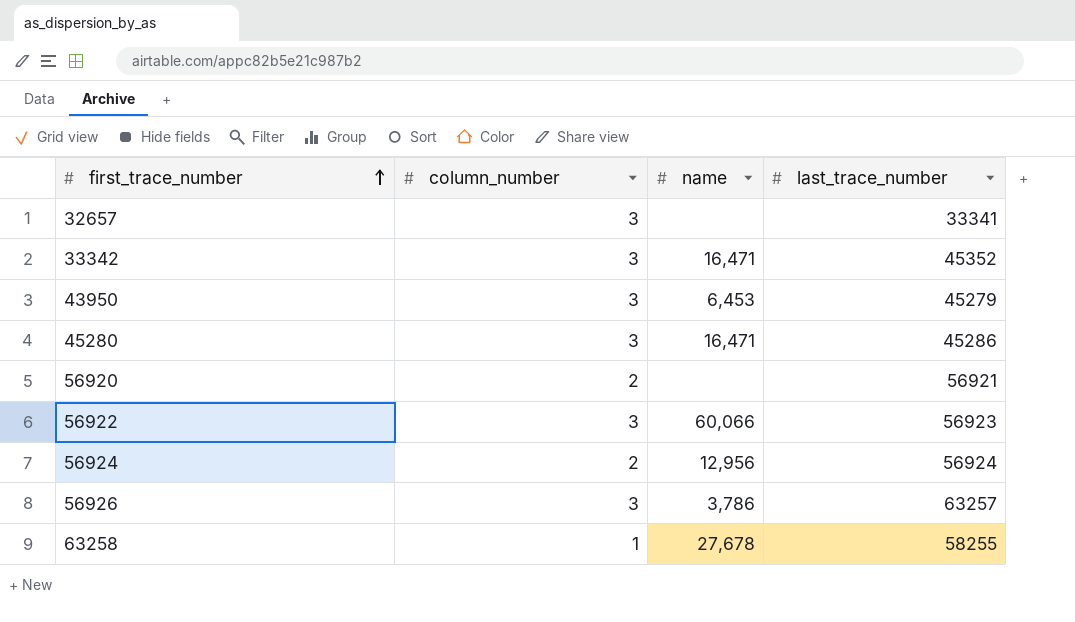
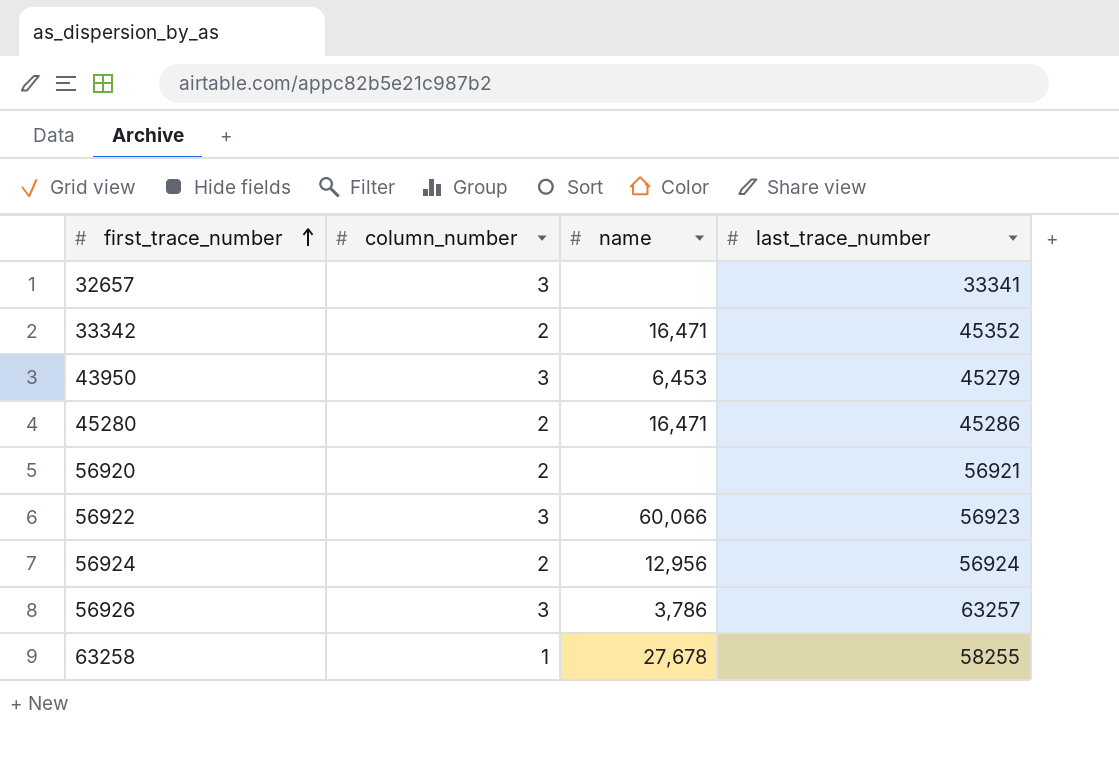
33342 | column_number: 3 -> 2
45280 | column_number: 3 -> 2

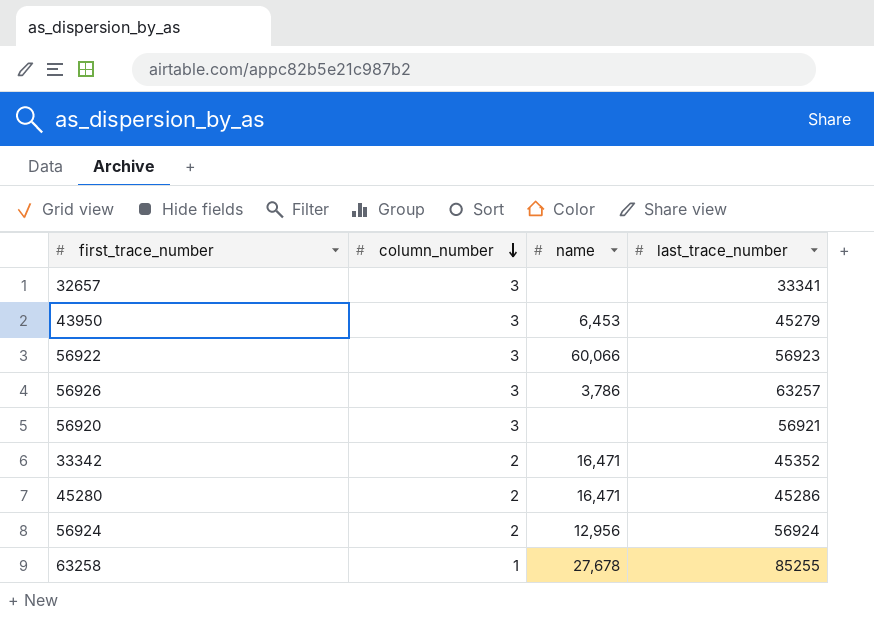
row order: first_trace_number ascending -> column_number descending
56920 | column_number: 2 -> 3
63258 | last_trace_number: 58255 -> 85255

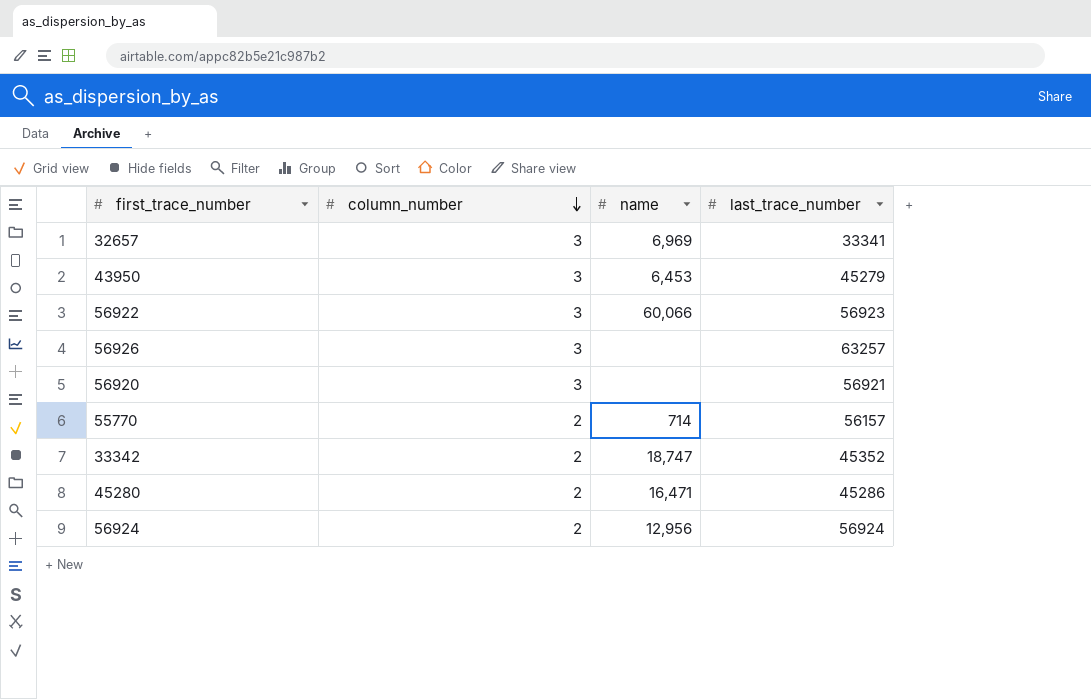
row 63258: 1 | 27,678 | 85255 -> none
32657 | name: none -> 6,969
56926 | name: 3,786 -> none
row 55770: none -> 2 | 714 | 56157
33342 | name: 16,471 -> 18,747

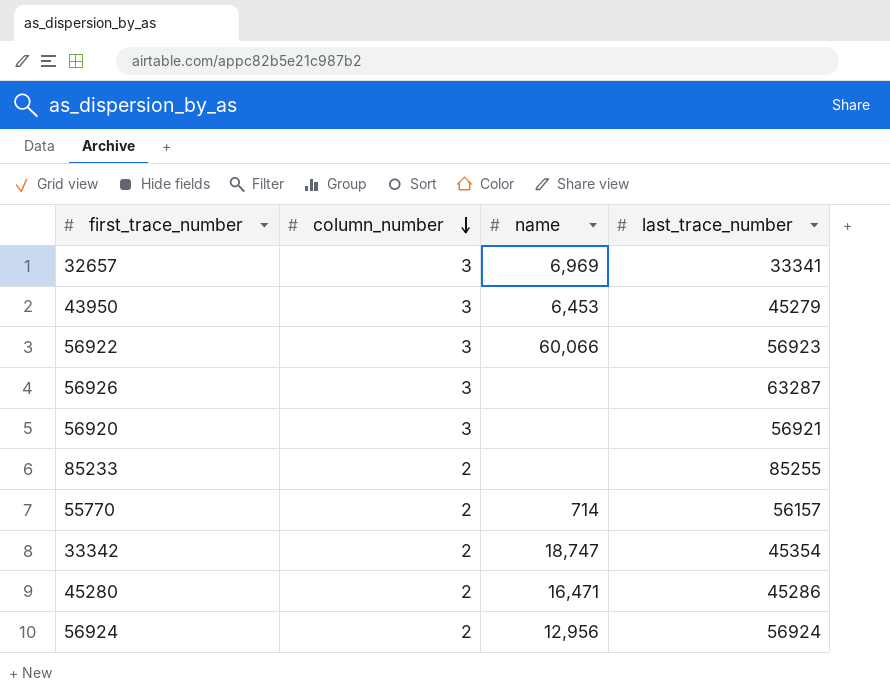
56926 | last_trace_number: 63257 -> 63287
row 85233: none -> 2 | none | 85255
33342 | last_trace_number: 45352 -> 45354

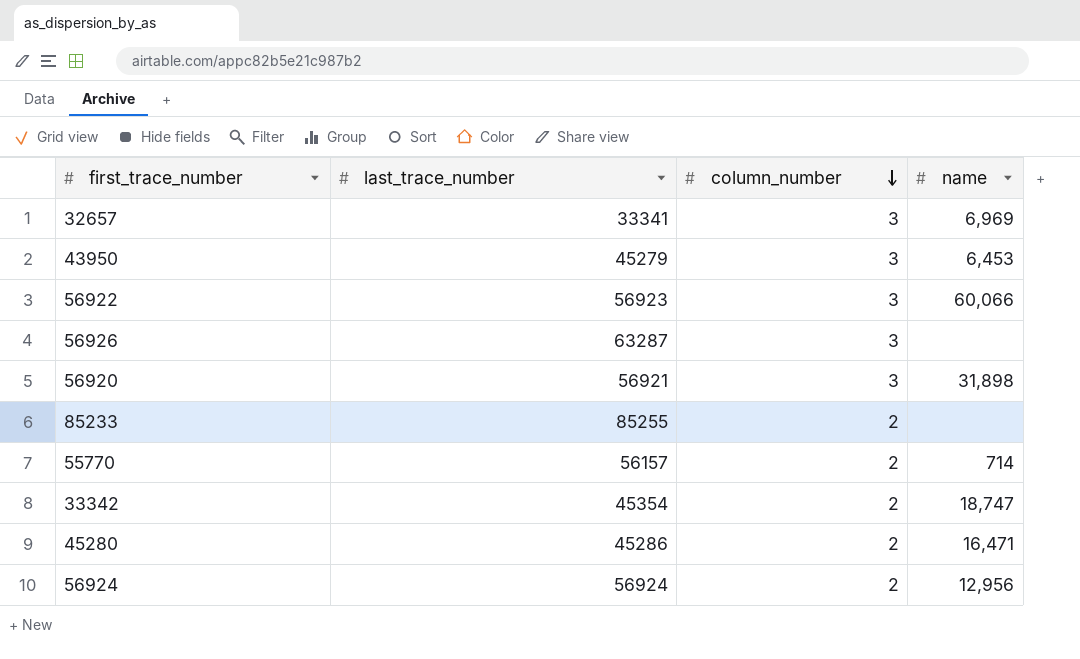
column last_trace_number | position: 4 -> 2
56920 | name: none -> 31,898

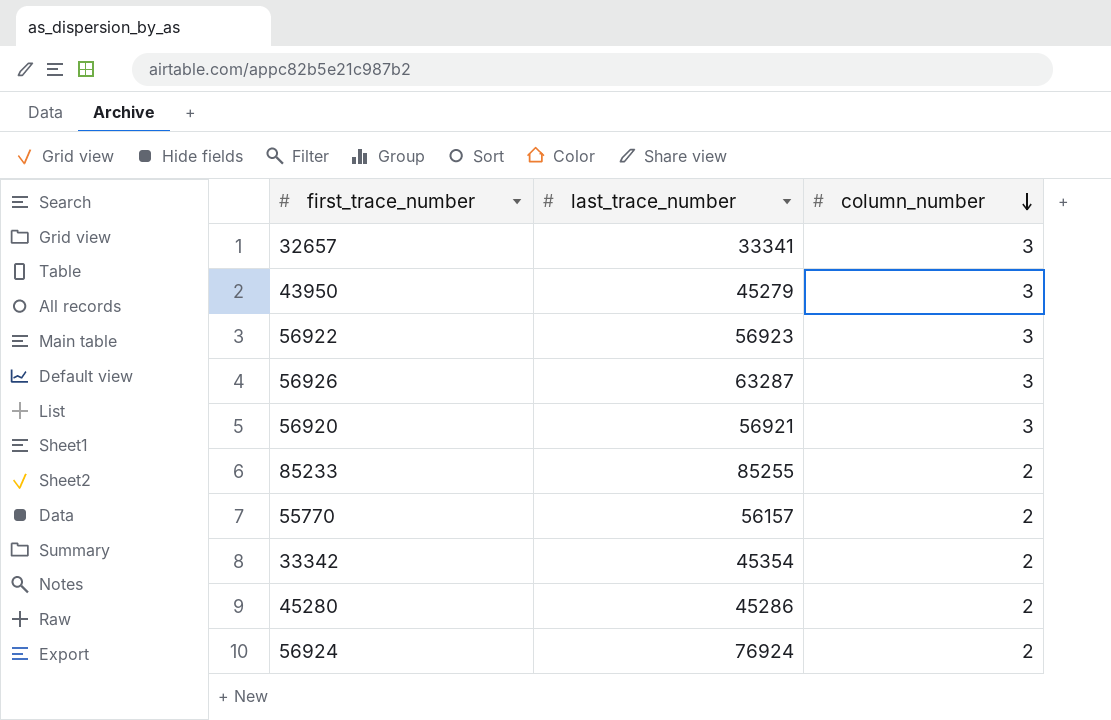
column name | position: 4 -> none
56924 | last_trace_number: 56924 -> 76924

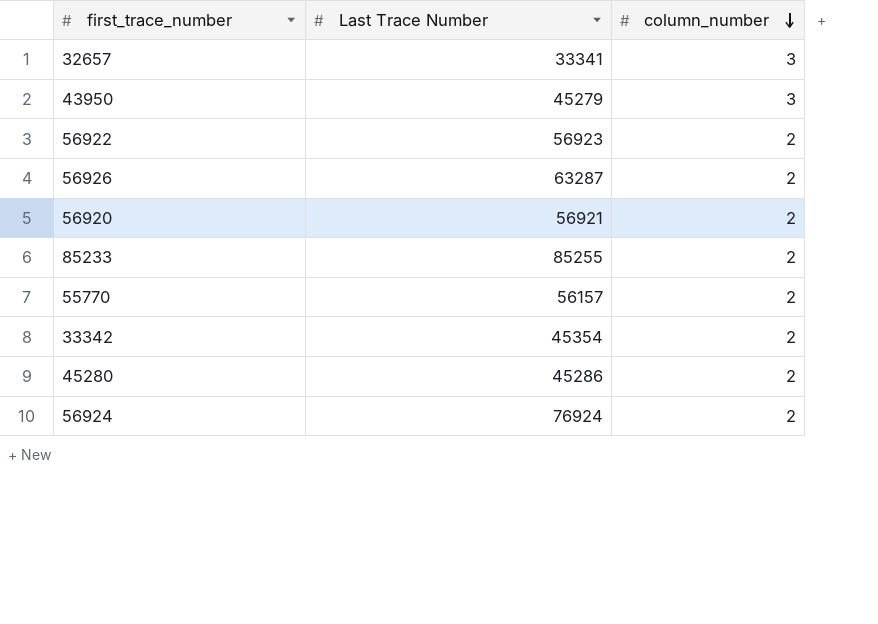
column name: last_trace_number -> Last Trace Number
56922 | column_number: 3 -> 2
56926 | column_number: 3 -> 2
56920 | column_number: 3 -> 2

